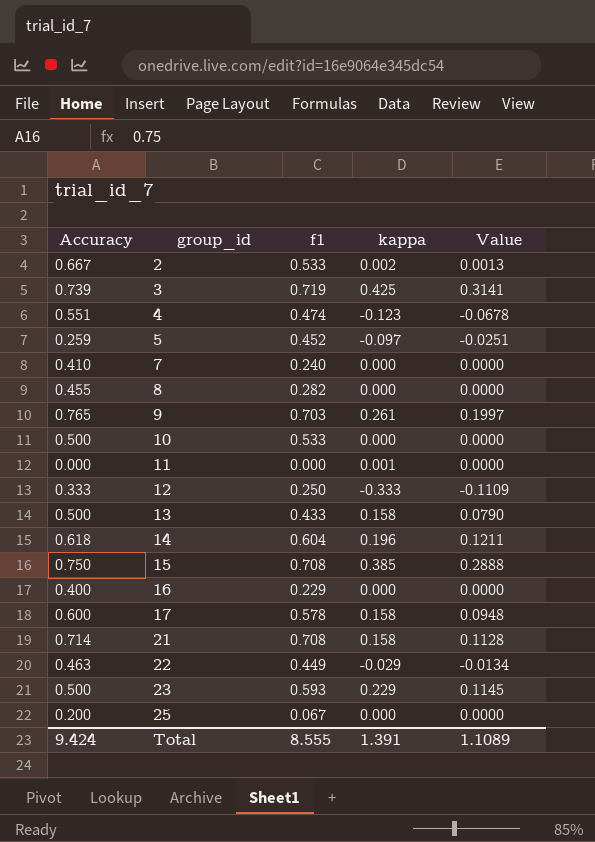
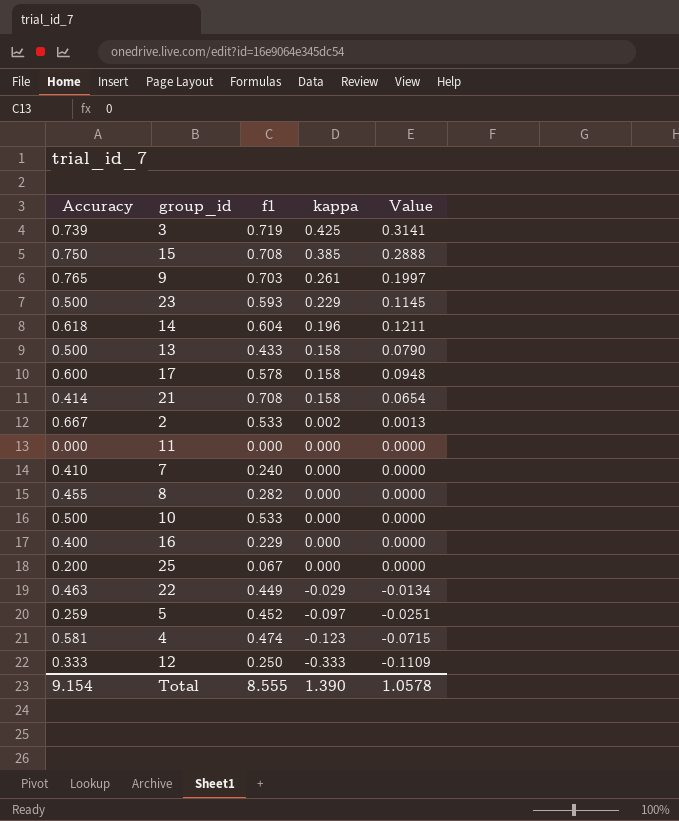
row order: group_id ascending -> kappa descending
21 | Accuracy: 0.714 -> 0.414
21 | Value: 0.1128 -> 0.0654
11 | kappa: 0.001 -> 0.000
4 | Accuracy: 0.551 -> 0.581
4 | Value: -0.0678 -> -0.0715
Total | Accuracy: 9.424 -> 9.154
Total | kappa: 1.391 -> 1.390
Total | Value: 1.1089 -> 1.0578

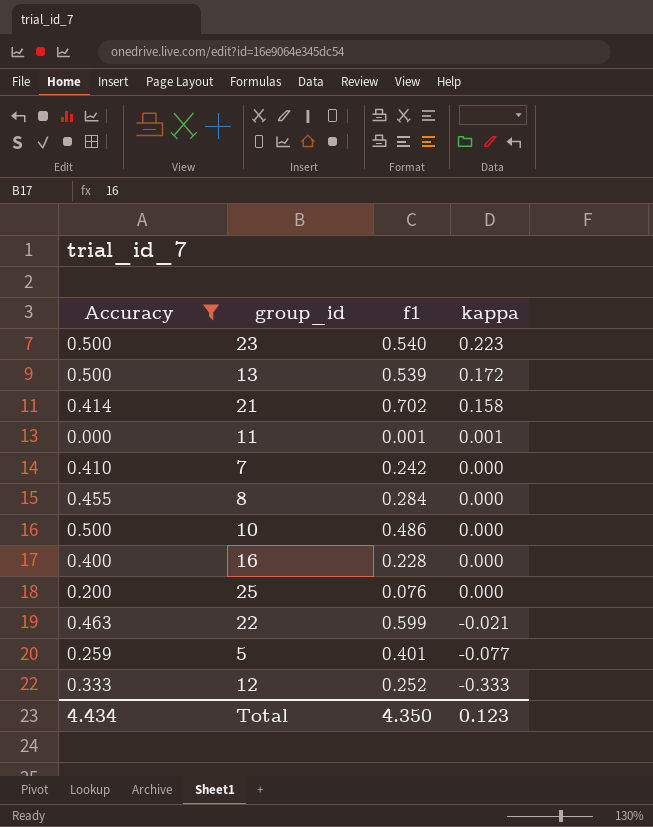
filter: none -> Accuracy <= 0.500
column Value | formula: [Accuracy] * [kappa] -> none
23 | f1: 0.593 -> 0.540
23 | kappa: 0.229 -> 0.223
13 | f1: 0.433 -> 0.539
13 | kappa: 0.158 -> 0.172
21 | f1: 0.708 -> 0.702
11 | f1: 0.000 -> 0.001
11 | kappa: 0.000 -> 0.001
7 | f1: 0.240 -> 0.242
8 | f1: 0.282 -> 0.284
10 | f1: 0.533 -> 0.486
16 | f1: 0.229 -> 0.228
25 | f1: 0.067 -> 0.076
22 | f1: 0.449 -> 0.599
22 | kappa: -0.029 -> -0.021
5 | f1: 0.452 -> 0.401
5 | kappa: -0.097 -> -0.077
12 | f1: 0.250 -> 0.252
Total | Accuracy: 9.154 -> 4.434
Total | f1: 8.555 -> 4.350
Total | kappa: 1.390 -> 0.123

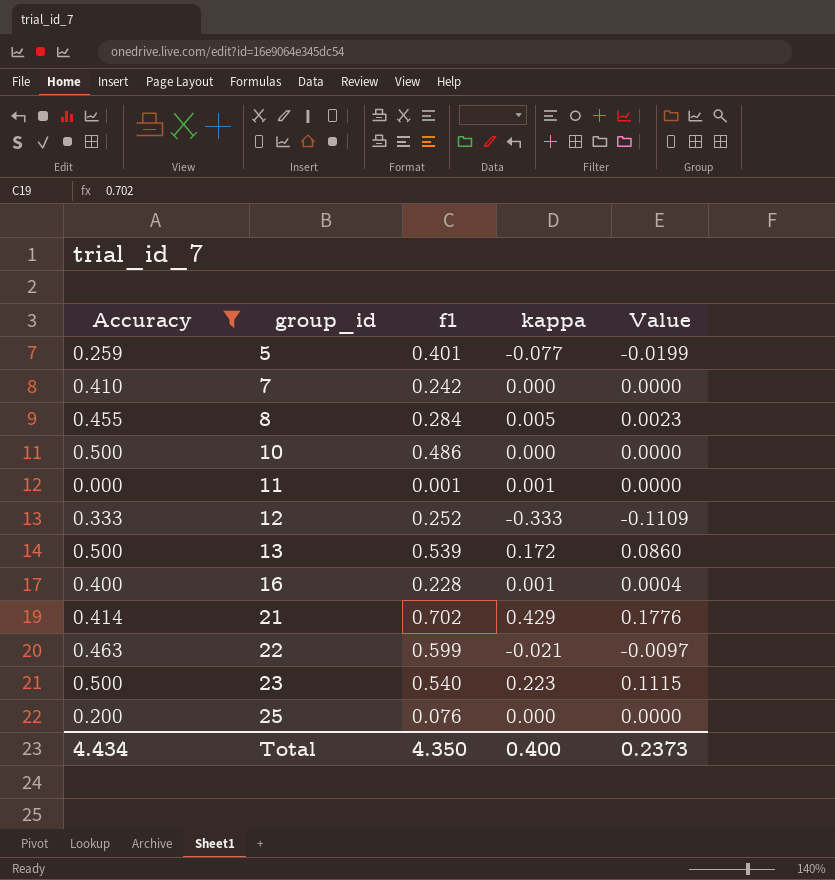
row order: kappa descending -> group_id ascending
column Value | formula: none -> [Accuracy] * [kappa]
8 | kappa: 0.000 -> 0.005
16 | kappa: 0.000 -> 0.001
21 | kappa: 0.158 -> 0.429
Total | kappa: 0.123 -> 0.400

